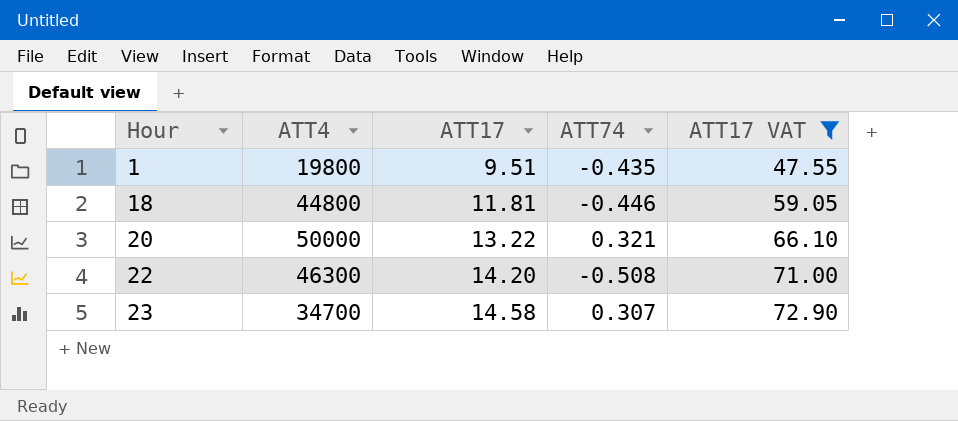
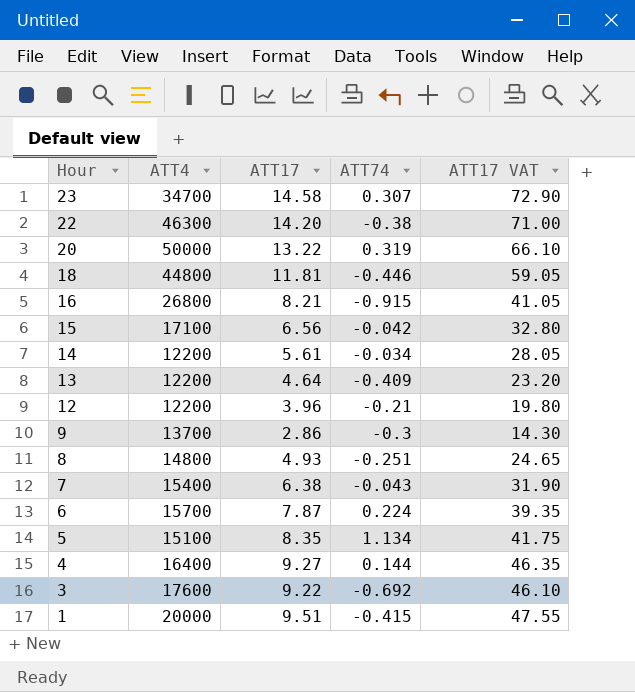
filter: ATT17 VAT >= 47.55 -> none
row order: Hour ascending -> Hour descending
22 | ATT74: -0.508 -> -0.38
20 | ATT74: 0.321 -> 0.319
1 | ATT4: 19800 -> 20000
1 | ATT74: -0.435 -> -0.415

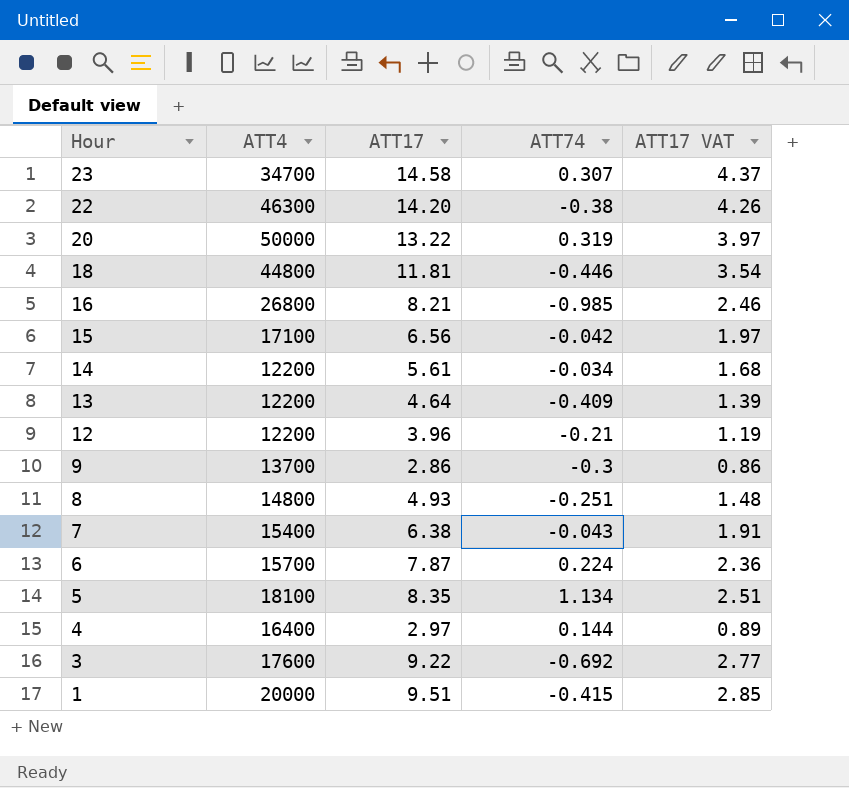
column ATT17 VAT | formula: [ATT17] * 5 -> [ATT17] * 0.3
16 | ATT74: -0.915 -> -0.985
5 | ATT4: 15100 -> 18100
4 | ATT17: 9.27 -> 2.97

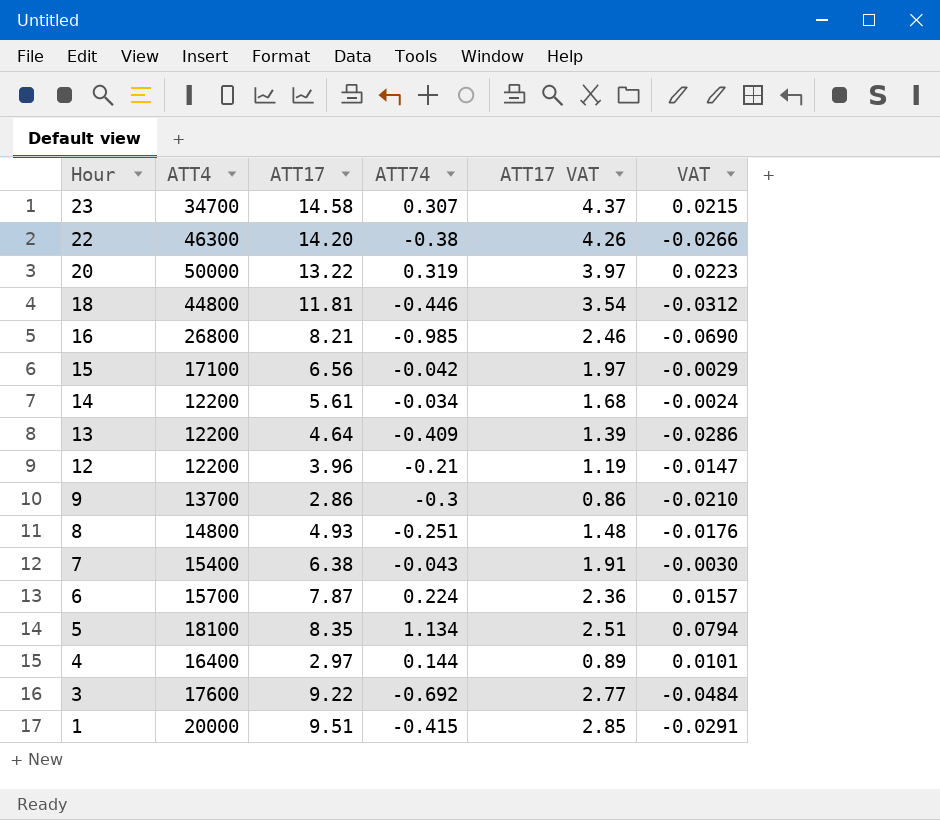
column VAT | formula: none -> [ATT74] * 0.07

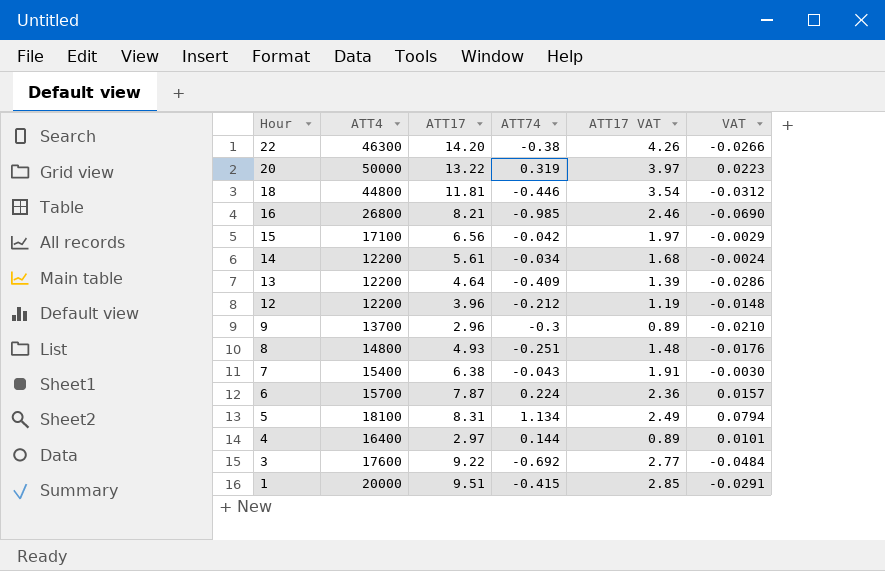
row 23: 34700 | 14.58 | 0.307 | 4.37 | 0.0215 -> none
12 | ATT74: -0.21 -> -0.212
12 | VAT: -0.0147 -> -0.0148
9 | ATT17: 2.86 -> 2.96
9 | ATT17 VAT: 0.86 -> 0.89
5 | ATT17: 8.35 -> 8.31
5 | ATT17 VAT: 2.51 -> 2.49

